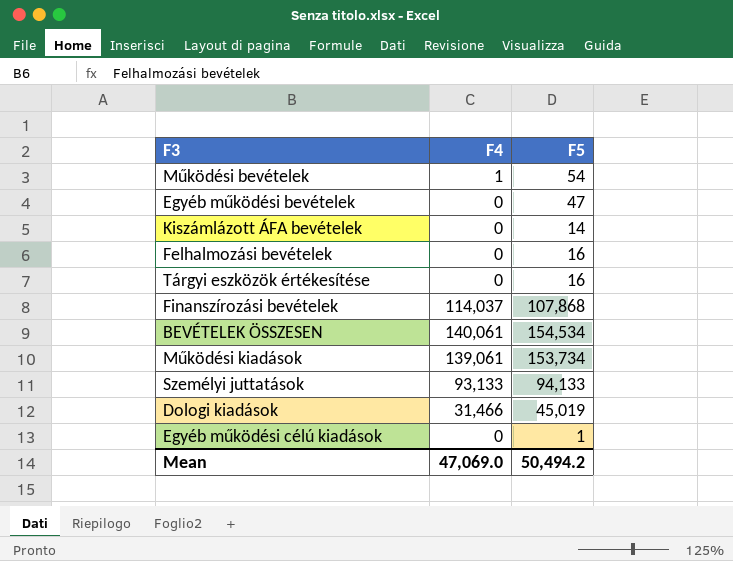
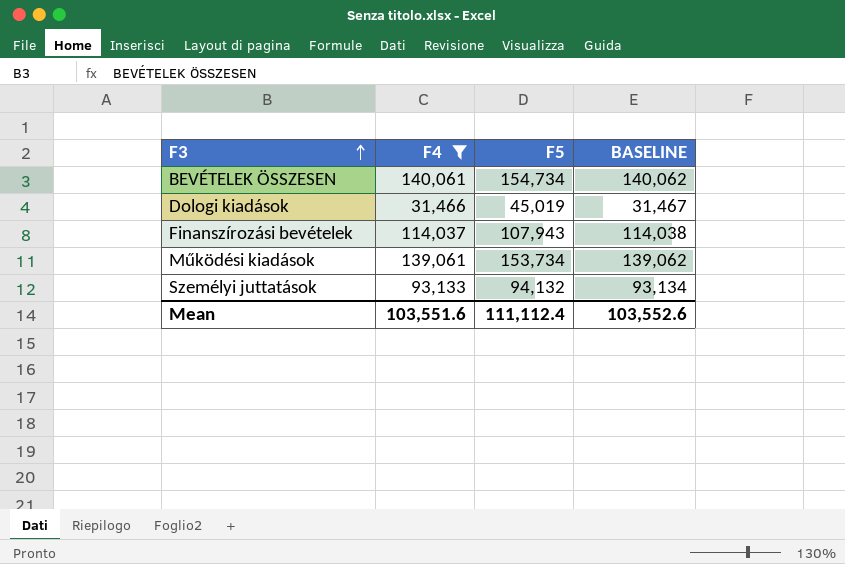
filter: none -> F4 >= 31,466
row order: none -> F3 ascending
column BASELINE | formula: none -> [F4] + 1
BEVÉTELEK ÖSSZESEN | F5: 154,534 -> 154,734
Finanszírozási bevételek | F5: 107,868 -> 107,943
Személyi juttatások | F5: 94,133 -> 94,132
Mean | F4: 47,069.0 -> 103,551.6
Mean | F5: 50,494.2 -> 111,112.4

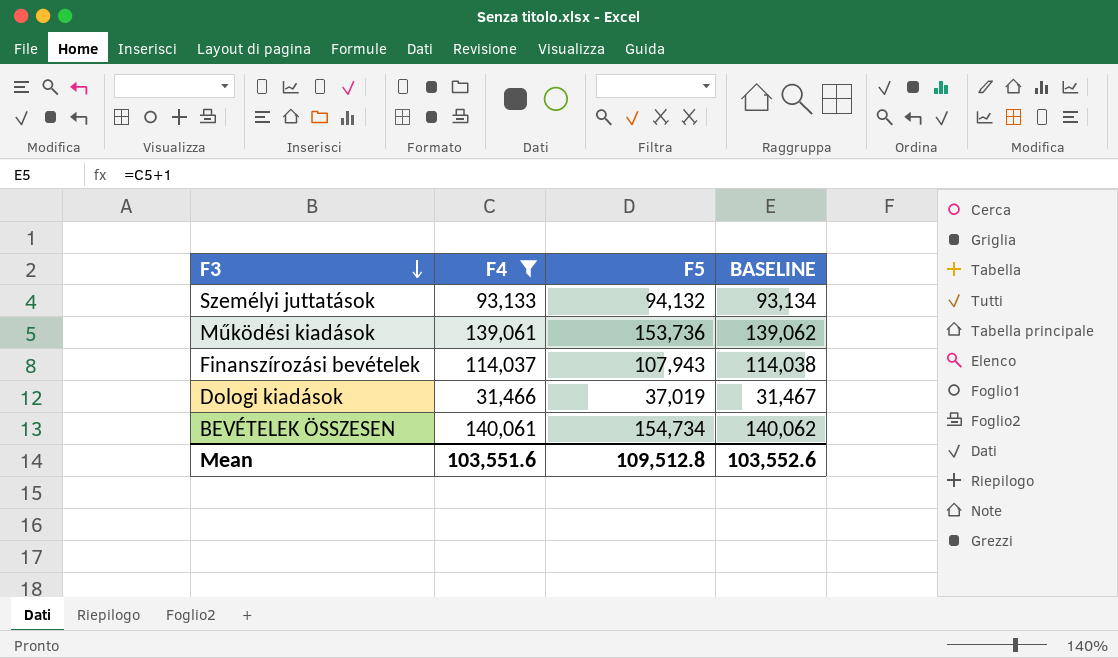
row order: F3 ascending -> F3 descending
Működési kiadások | F5: 153,734 -> 153,736
Dologi kiadások | F5: 45,019 -> 37,019
Mean | F5: 111,112.4 -> 109,512.8

